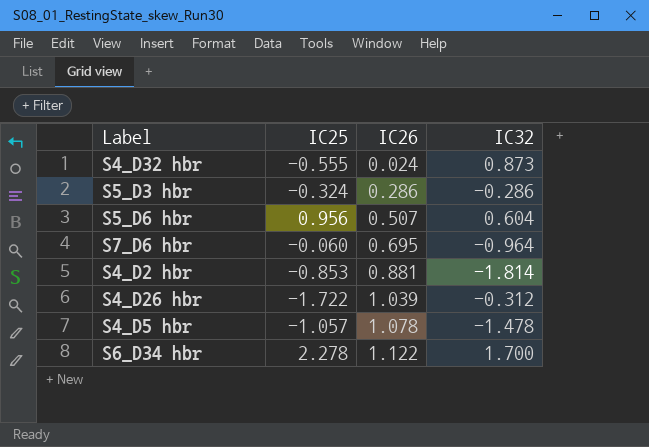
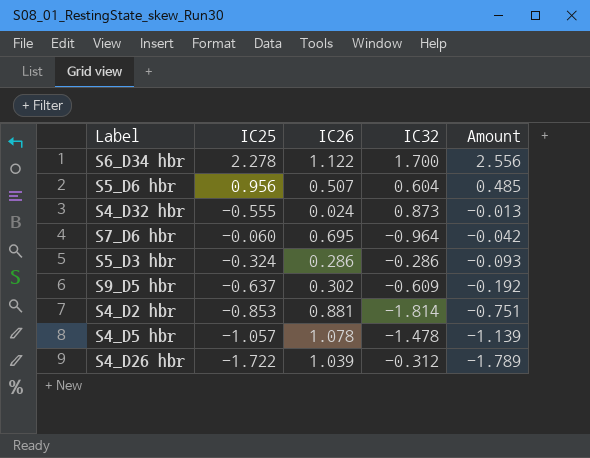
row order: IC26 ascending -> Amount descending
column Amount | formula: none -> [IC25] * [IC26]
row S9_D5 hbr: none -> -0.637 | 0.302 | -0.609 | -0.192

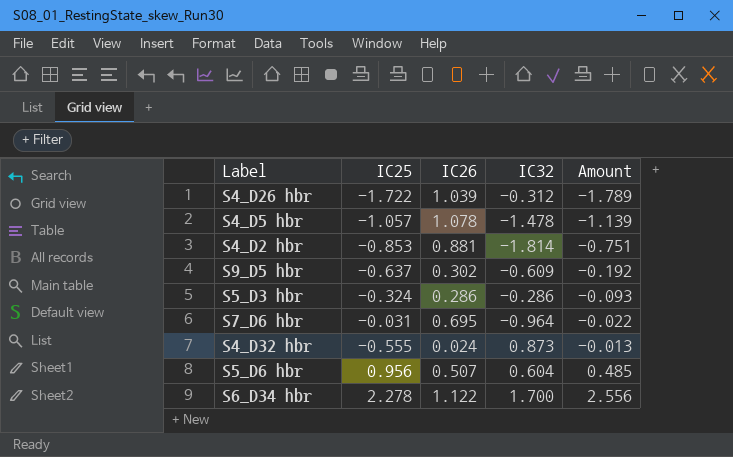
row order: Amount descending -> Amount ascending
S7_D6 hbr | IC25: -0.060 -> -0.031
S7_D6 hbr | Amount: -0.042 -> -0.022

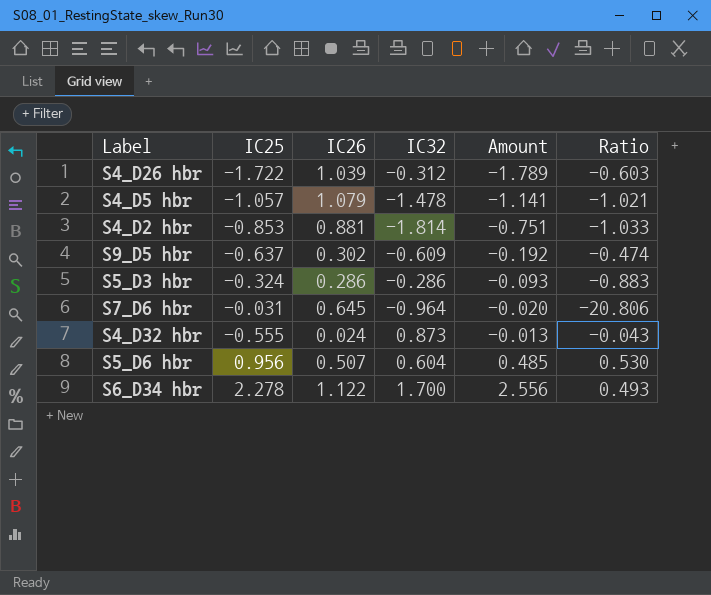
column Ratio | formula: none -> [IC26] / [IC25]
S4_D5 hbr | IC26: 1.078 -> 1.079
S4_D5 hbr | Amount: -1.139 -> -1.141
S7_D6 hbr | IC26: 0.695 -> 0.645
S7_D6 hbr | Amount: -0.022 -> -0.020

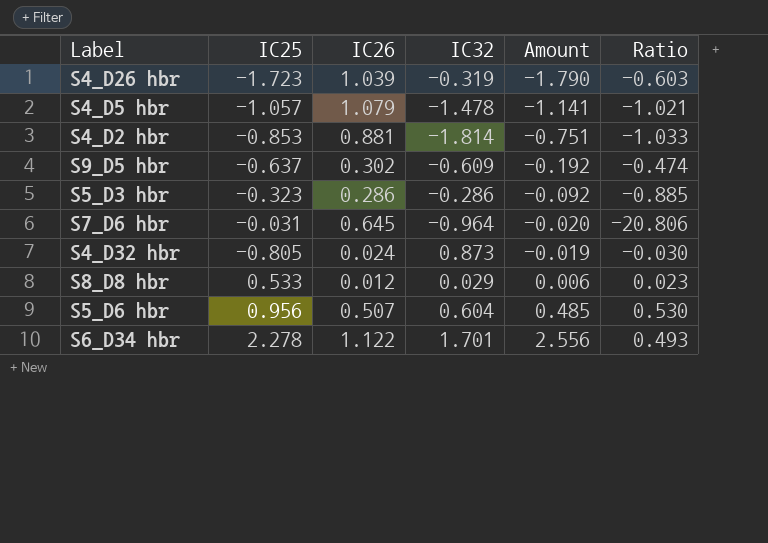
S4_D26 hbr | IC25: -1.722 -> -1.723
S4_D26 hbr | IC32: -0.312 -> -0.319
S4_D26 hbr | Amount: -1.789 -> -1.790
S5_D3 hbr | IC25: -0.324 -> -0.323
S5_D3 hbr | Amount: -0.093 -> -0.092
S5_D3 hbr | Ratio: -0.883 -> -0.885
S4_D32 hbr | IC25: -0.555 -> -0.805
S4_D32 hbr | Amount: -0.013 -> -0.019
S4_D32 hbr | Ratio: -0.043 -> -0.030
row S8_D8 hbr: none -> 0.533 | 0.012 | 0.029 | 0.006 | 0.023
S6_D34 hbr | IC32: 1.700 -> 1.701

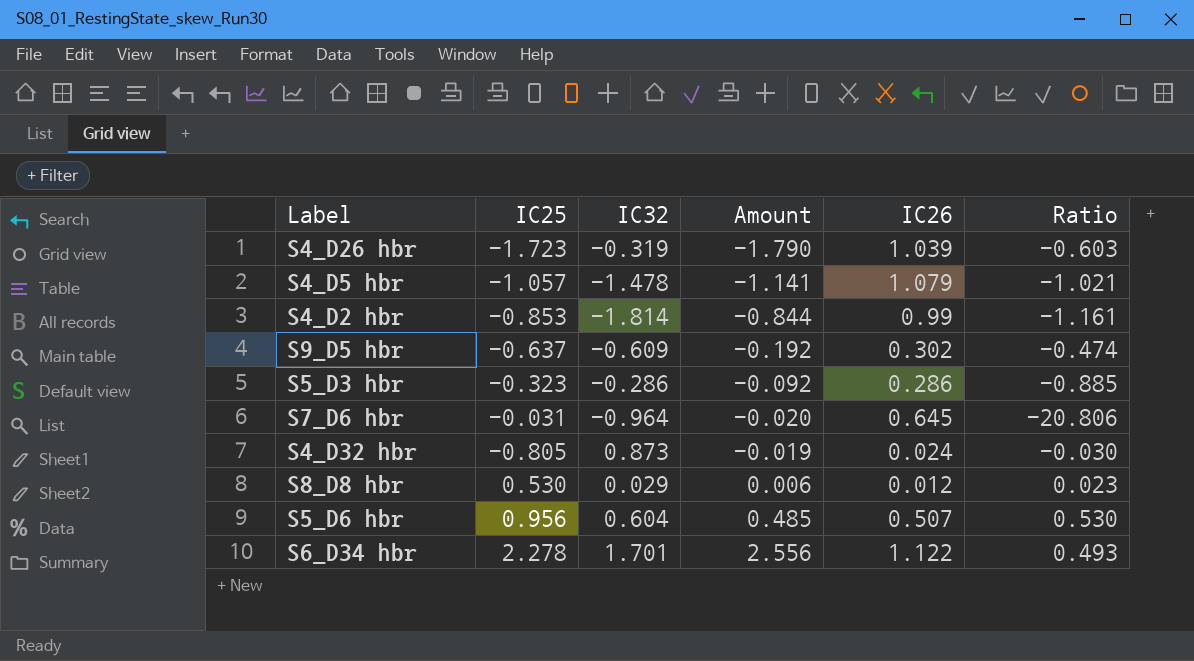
column IC26 | position: 3 -> 5
S4_D2 hbr | Amount: -0.751 -> -0.844
S4_D2 hbr | IC26: 0.881 -> 0.99
S4_D2 hbr | Ratio: -1.033 -> -1.161
S8_D8 hbr | IC25: 0.533 -> 0.530

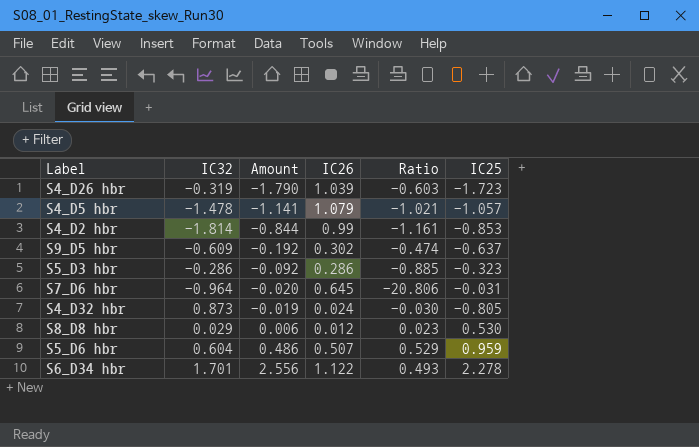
column IC25 | position: 2 -> 6
S5_D6 hbr | Amount: 0.485 -> 0.486
S5_D6 hbr | Ratio: 0.530 -> 0.529
S5_D6 hbr | IC25: 0.956 -> 0.959

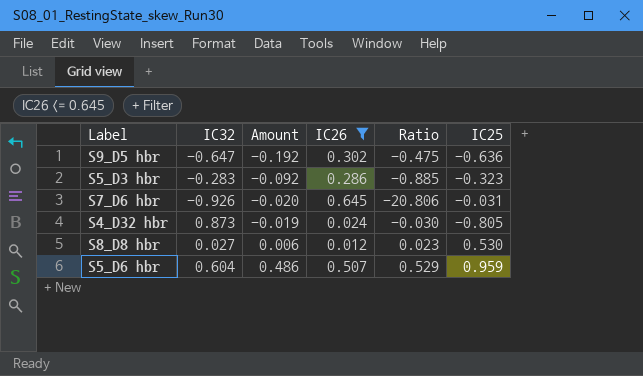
filter: none -> IC26 <= 0.645
S9_D5 hbr | IC32: -0.609 -> -0.647
S9_D5 hbr | Ratio: -0.474 -> -0.475
S9_D5 hbr | IC25: -0.637 -> -0.636
S5_D3 hbr | IC32: -0.286 -> -0.283
S7_D6 hbr | IC32: -0.964 -> -0.926
S8_D8 hbr | IC32: 0.029 -> 0.027

